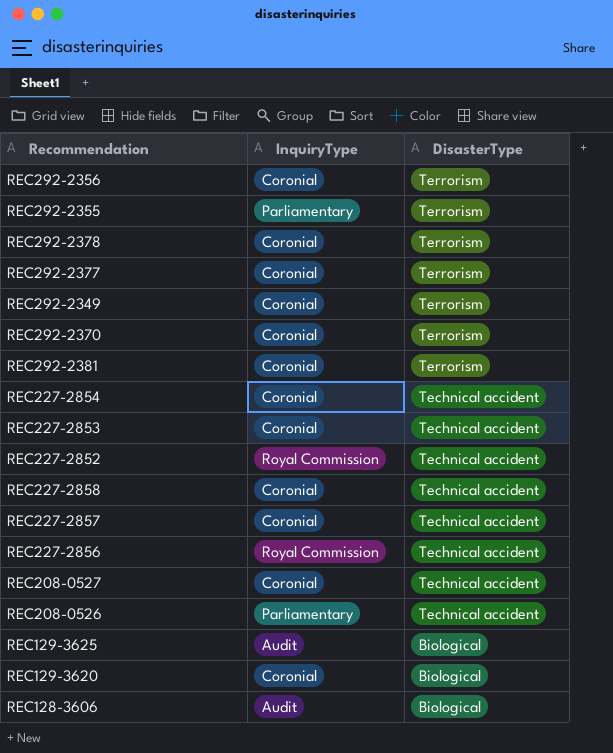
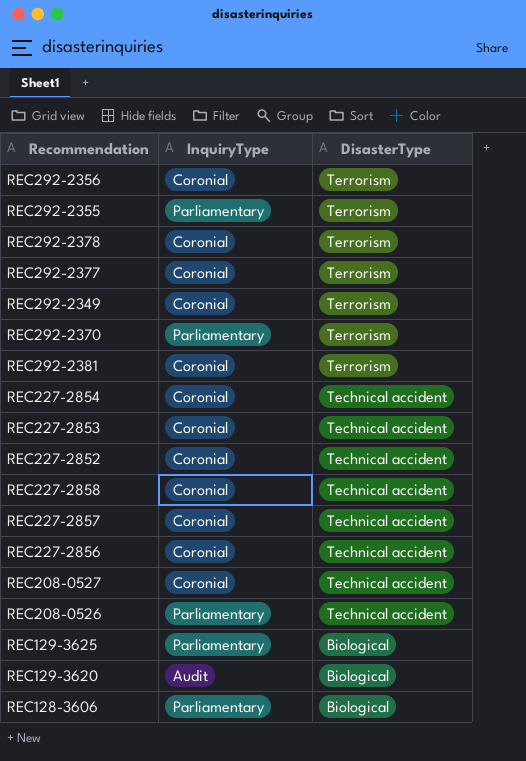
REC292-2370 | InquiryType: Coronial -> Parliamentary
REC227-2852 | InquiryType: Royal Commission -> Coronial
REC227-2856 | InquiryType: Royal Commission -> Coronial
REC129-3625 | InquiryType: Audit -> Parliamentary
REC129-3620 | InquiryType: Coronial -> Audit
REC128-3606 | InquiryType: Audit -> Parliamentary

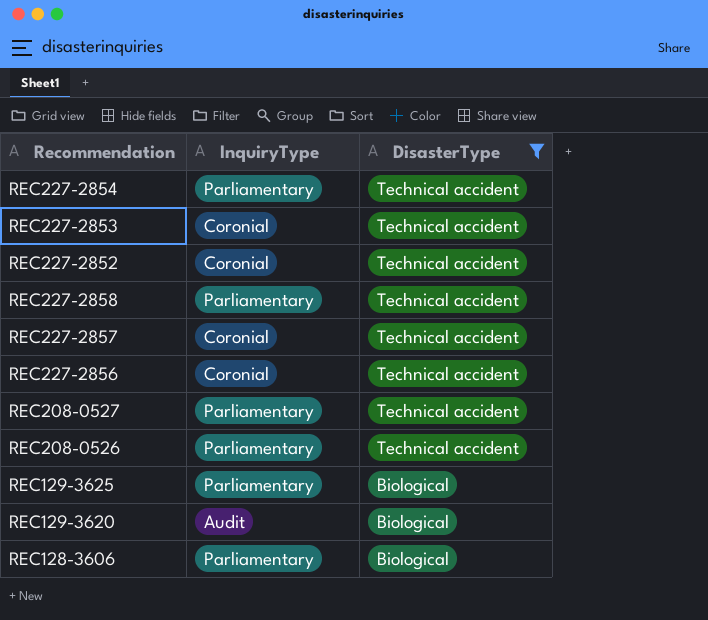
filter: none -> DisasterType != Terrorism
REC227-2854 | InquiryType: Coronial -> Parliamentary
REC227-2858 | InquiryType: Coronial -> Parliamentary
REC208-0527 | InquiryType: Coronial -> Parliamentary

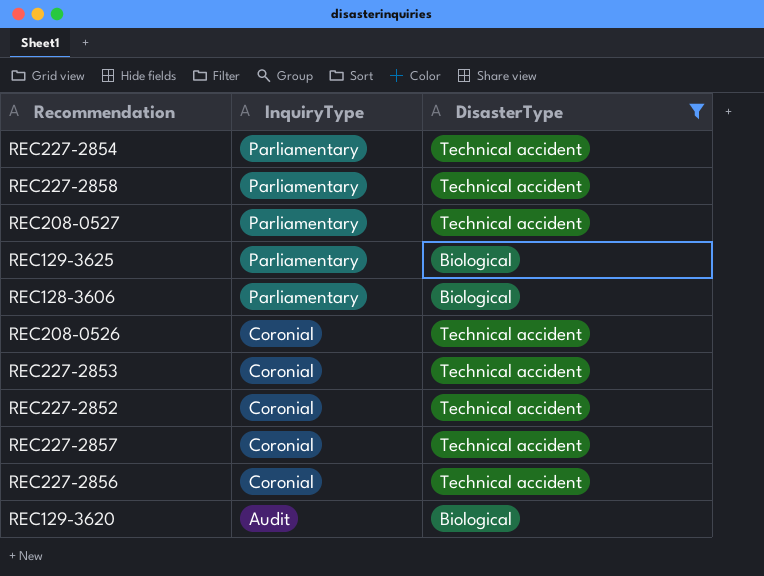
row order: DisasterType descending -> InquiryType descending
REC208-0526 | InquiryType: Parliamentary -> Coronial

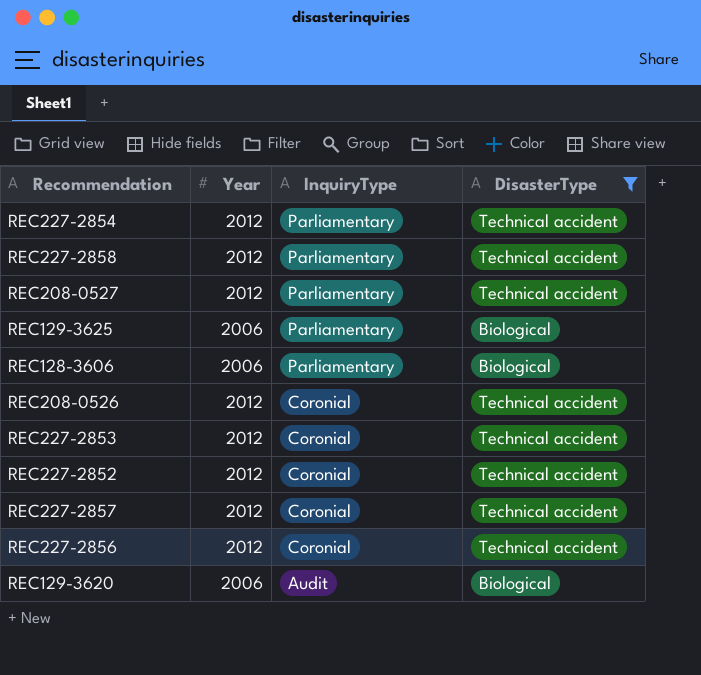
column Year | position: none -> 2

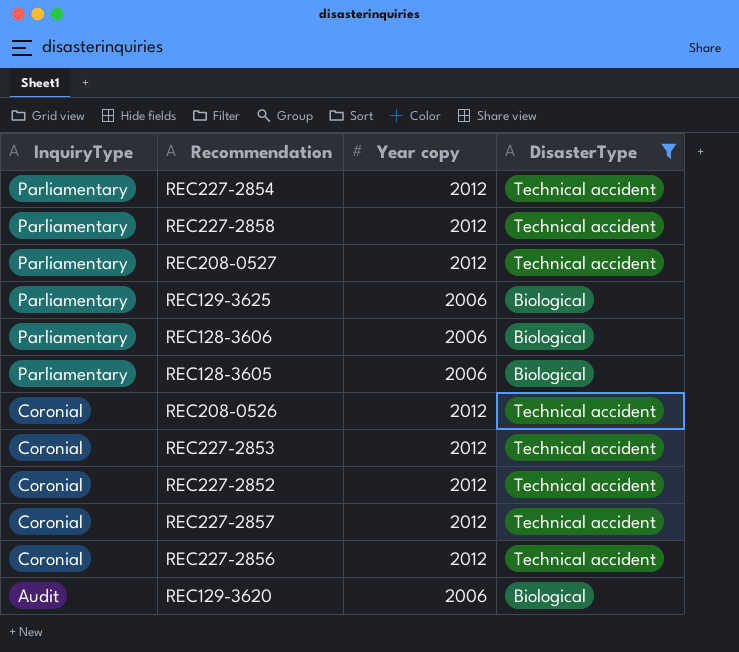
column InquiryType | position: 3 -> 1
column name: Year -> Year copy
row REC128-3605: none -> Parliamentary | 2006 | Biological

